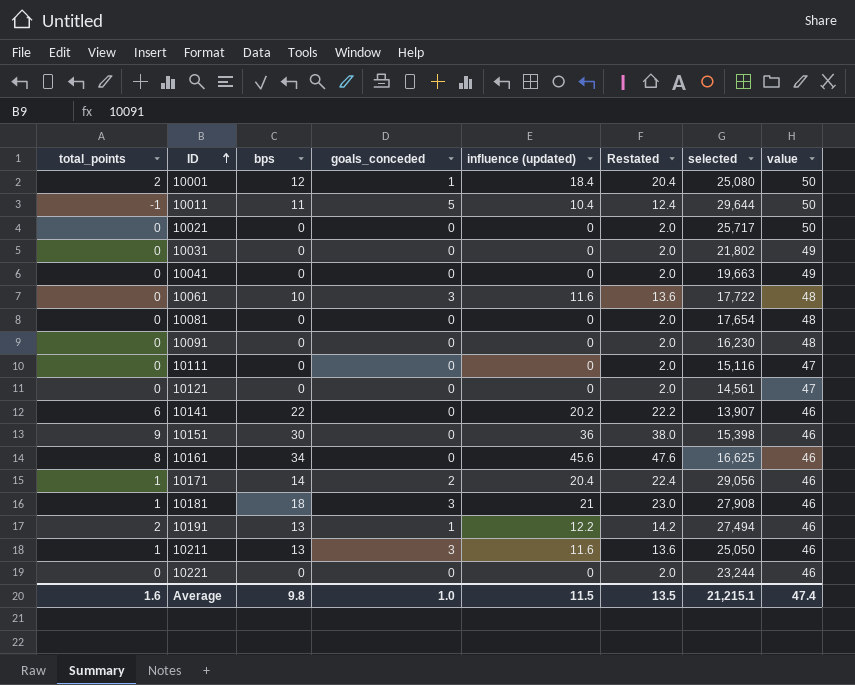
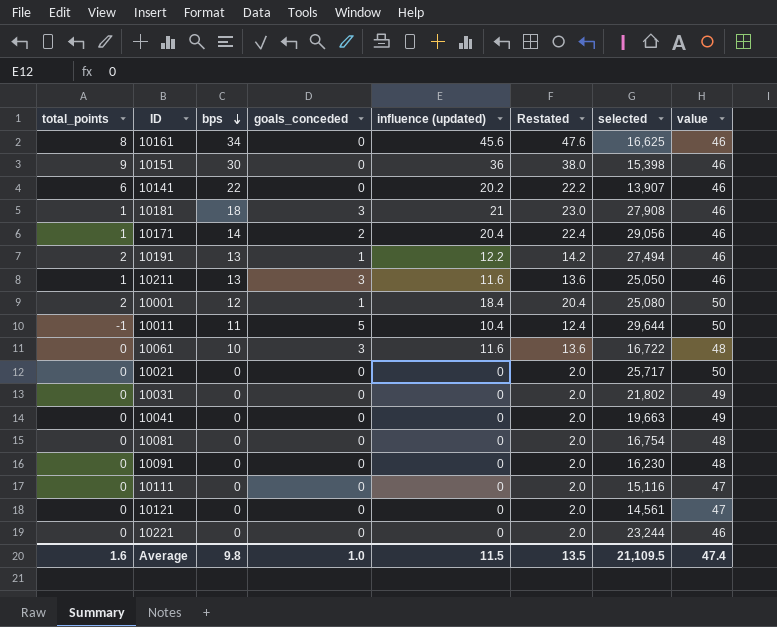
row order: ID ascending -> bps descending
10061 | selected: 17,722 -> 16,722
10081 | selected: 17,654 -> 16,754
Average | selected: 21,215.1 -> 21,109.5

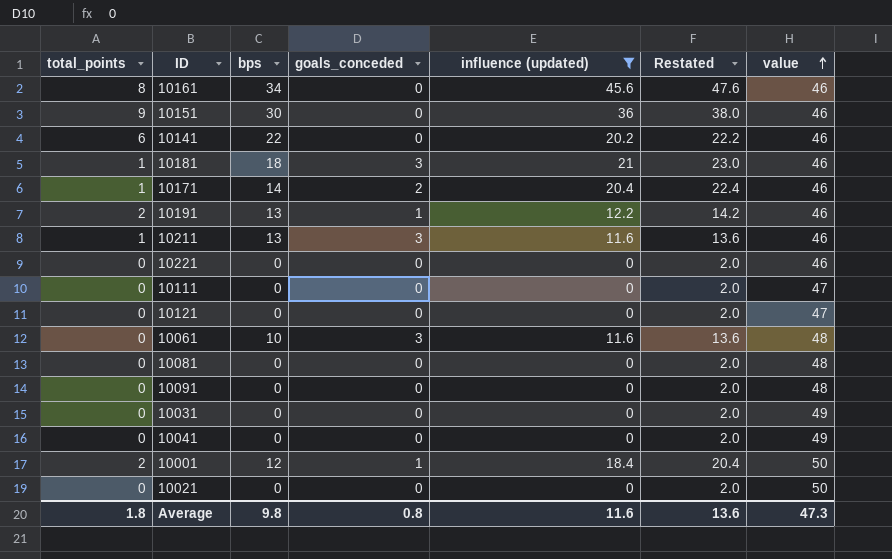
filter: none -> influence (updated) != 10.4
row order: bps descending -> value ascending
column selected | position: 7 -> none
Average | total_points: 1.6 -> 1.8
Average | goals_conceded: 1.0 -> 0.8
Average | influence (updated): 11.5 -> 11.6
Average | Restated: 13.5 -> 13.6
Average | value: 47.4 -> 47.3

